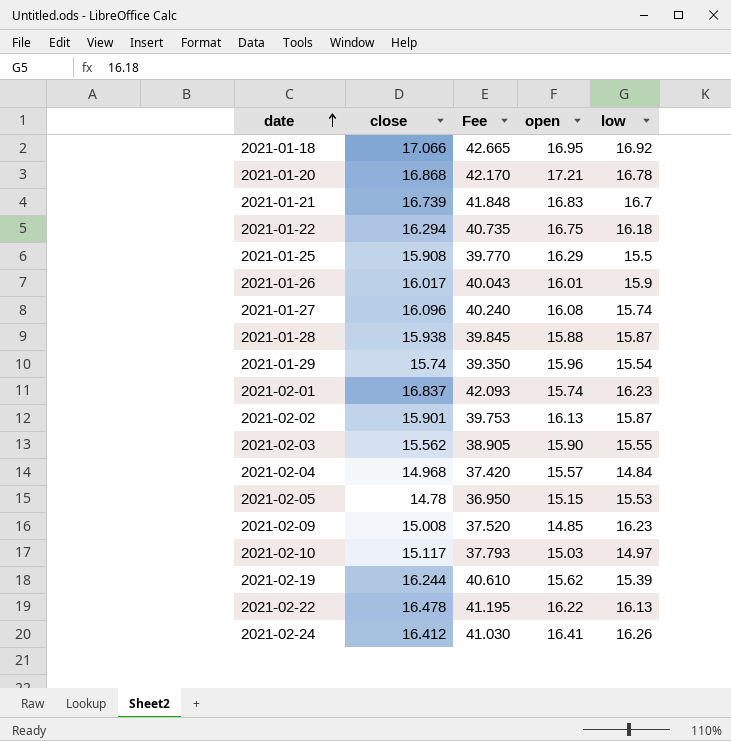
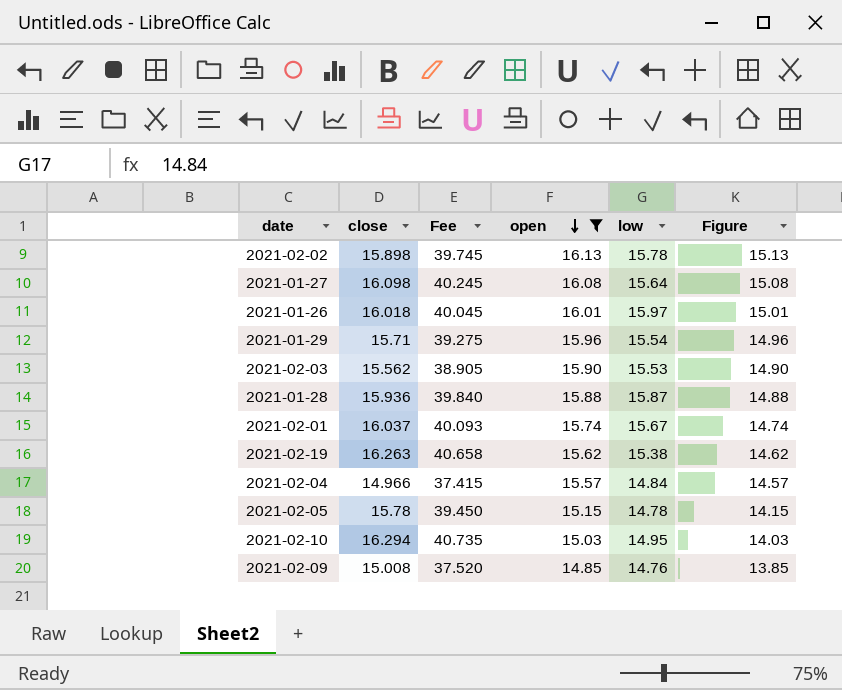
filter: none -> open <= 16.13
row order: date ascending -> open descending
column Figure | formula: none -> [open] - 1
2021-02-02 | close: 15.901 -> 15.898
2021-02-02 | Fee: 39.753 -> 39.745
2021-02-02 | low: 15.87 -> 15.78
2021-01-27 | close: 16.096 -> 16.098
2021-01-27 | Fee: 40.240 -> 40.245
2021-01-27 | low: 15.74 -> 15.64
2021-01-26 | close: 16.017 -> 16.018
2021-01-26 | Fee: 40.043 -> 40.045
2021-01-26 | low: 15.9 -> 15.97
2021-01-29 | close: 15.74 -> 15.71
2021-01-29 | Fee: 39.350 -> 39.275
2021-02-03 | low: 15.55 -> 15.53
2021-01-28 | close: 15.938 -> 15.936
2021-01-28 | Fee: 39.845 -> 39.840
2021-02-01 | close: 16.837 -> 16.037
2021-02-01 | Fee: 42.093 -> 40.093
2021-02-01 | low: 16.23 -> 15.67
2021-02-19 | close: 16.244 -> 16.263
2021-02-19 | Fee: 40.610 -> 40.658
2021-02-19 | low: 15.39 -> 15.38
2021-02-04 | close: 14.968 -> 14.966
2021-02-04 | Fee: 37.420 -> 37.415
2021-02-05 | close: 14.78 -> 15.78
2021-02-05 | Fee: 36.950 -> 39.450
2021-02-05 | low: 15.53 -> 14.78
2021-02-10 | close: 15.117 -> 16.294
2021-02-10 | Fee: 37.793 -> 40.735
2021-02-10 | low: 14.97 -> 14.95
2021-02-09 | low: 16.23 -> 14.76

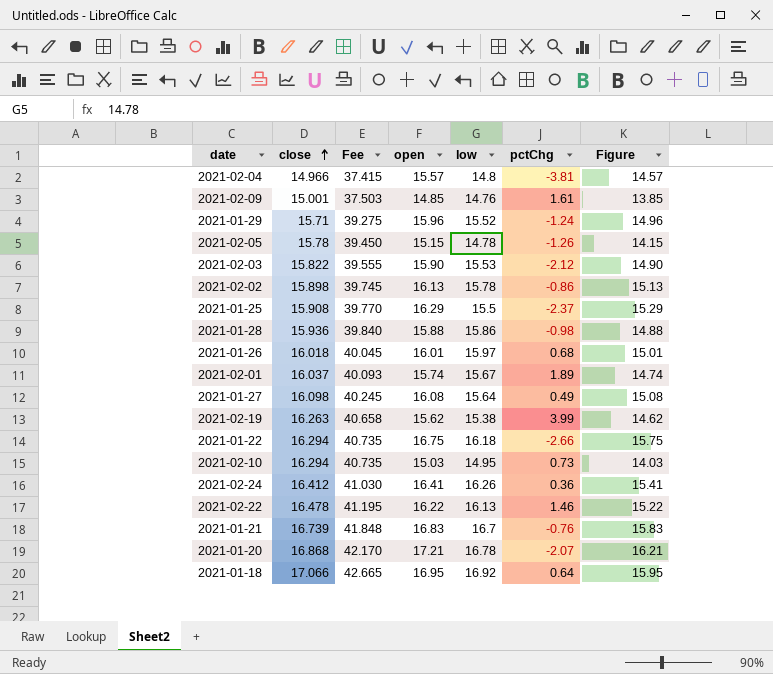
filter: open <= 16.13 -> none
row order: open descending -> close ascending
column pctChg | position: none -> 6
2021-02-04 | low: 14.84 -> 14.8
2021-02-09 | close: 15.008 -> 15.001
2021-02-09 | Fee: 37.520 -> 37.503
2021-01-29 | low: 15.54 -> 15.52
2021-02-03 | close: 15.562 -> 15.822
2021-02-03 | Fee: 38.905 -> 39.555
2021-01-28 | low: 15.87 -> 15.86

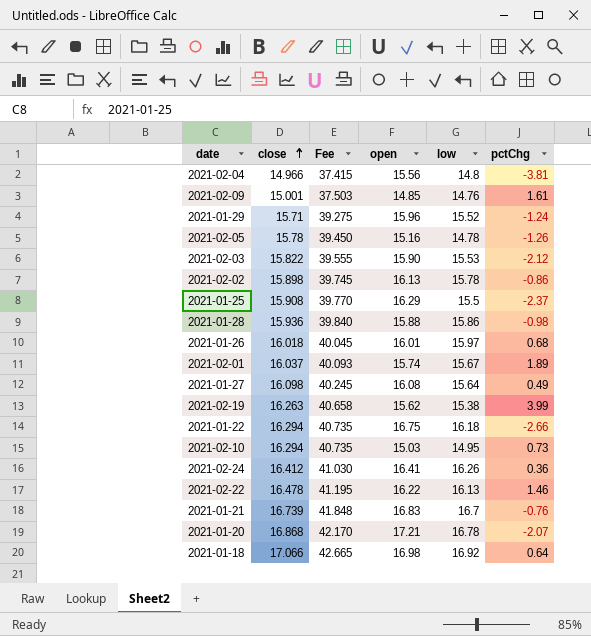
column Figure | formula: [open] - 1 -> none
2021-02-04 | open: 15.57 -> 15.56
2021-02-05 | open: 15.15 -> 15.16
2021-01-18 | open: 16.95 -> 16.98

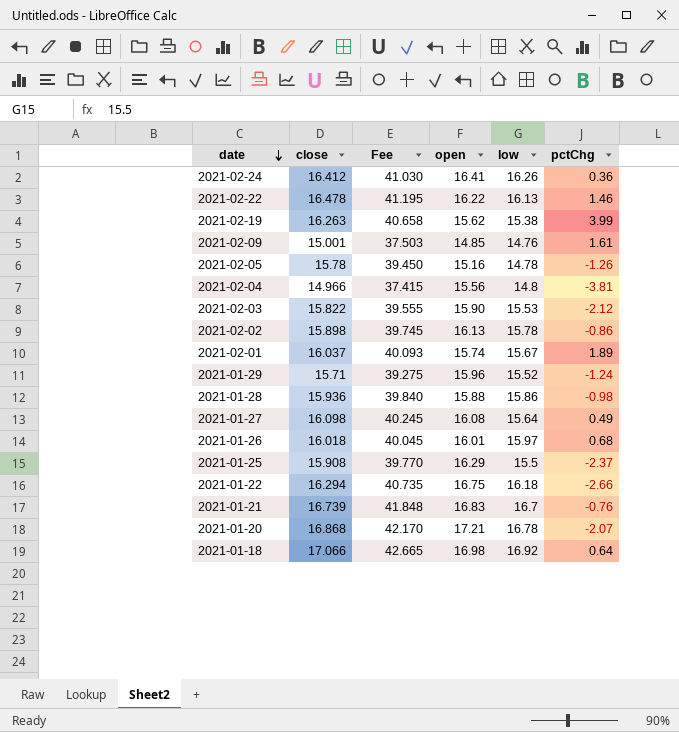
row order: close ascending -> date descending
row 2021-02-10: 16.294 | 40.735 | 15.03 | 14.95 | 0.73 -> none

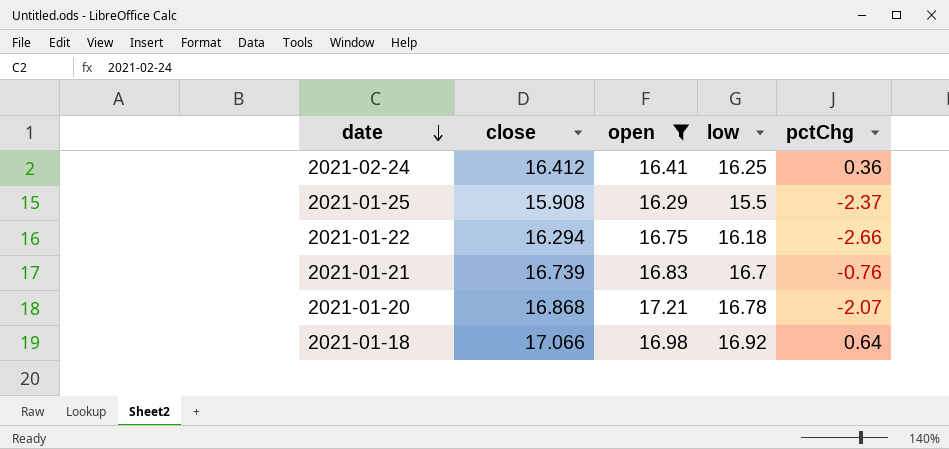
filter: none -> open >= 16.29
column Fee | formula: [close] * 2.5 -> none
2021-02-24 | low: 16.26 -> 16.25

